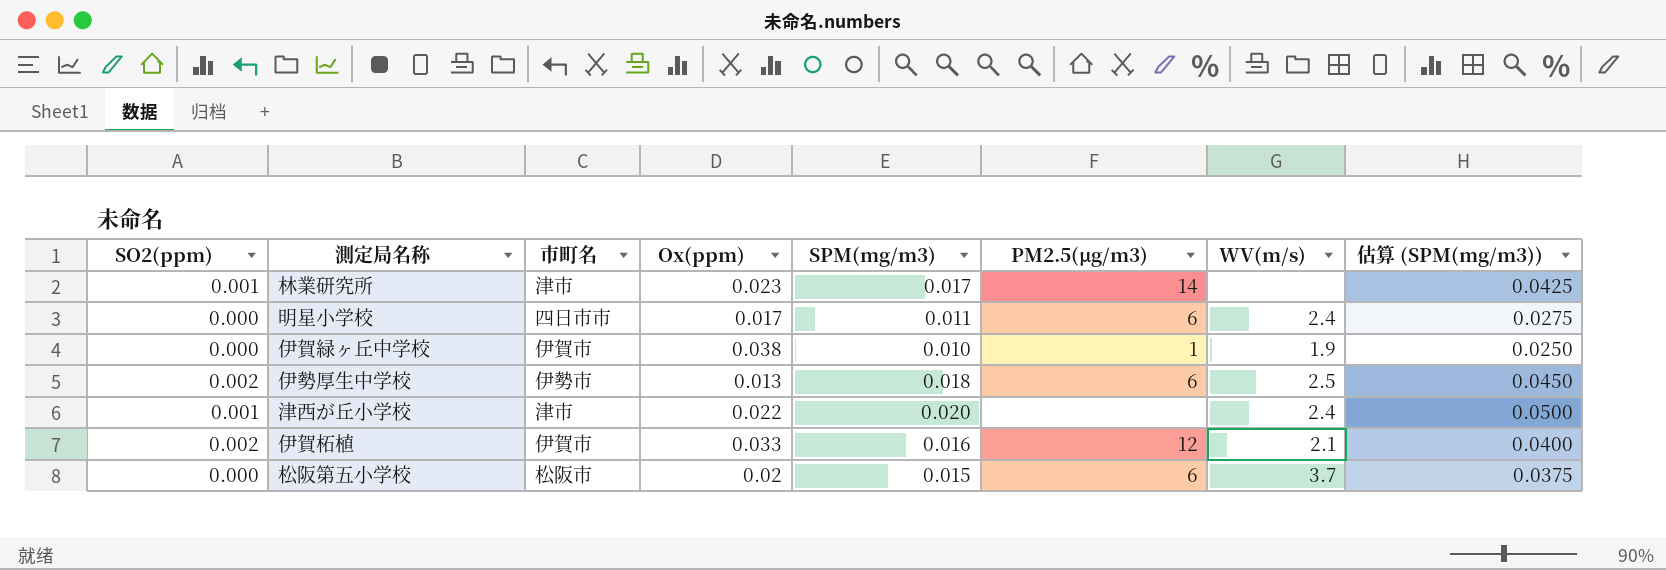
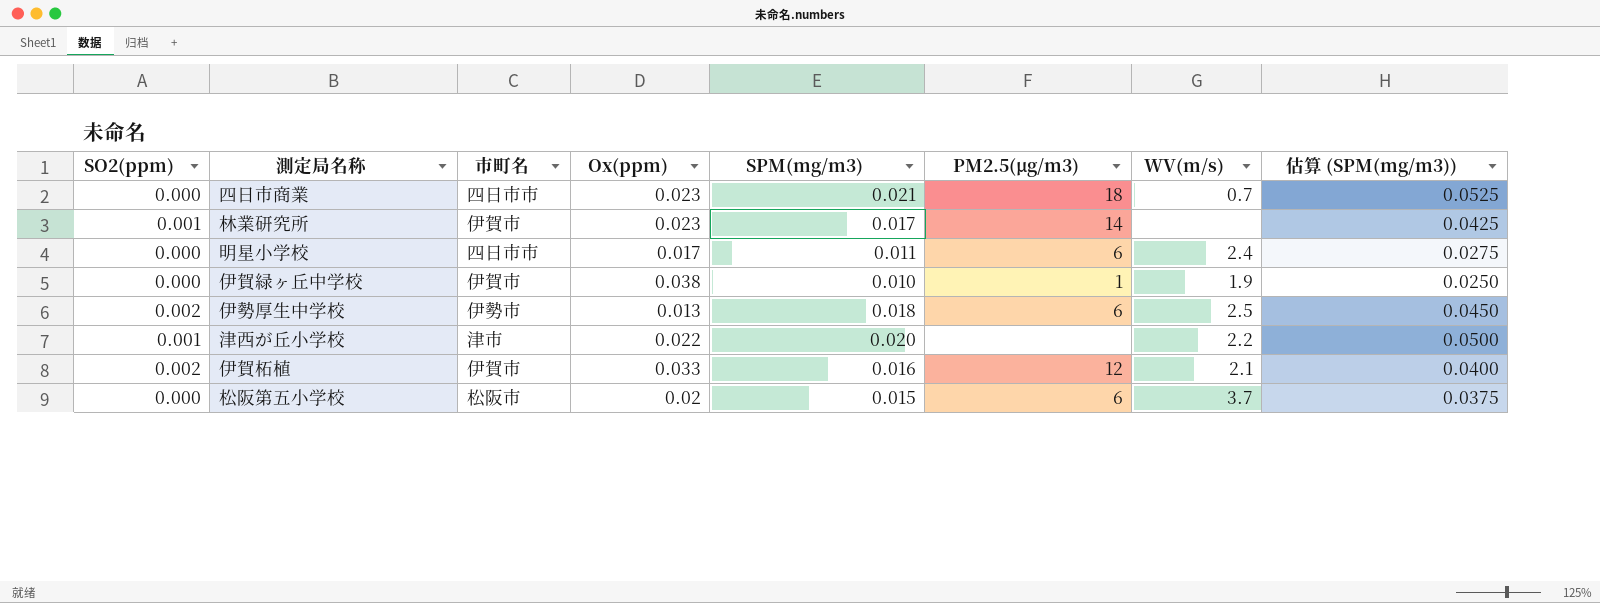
row 四日市商業: none -> 0.000 | 四日市市 | 0.023 | 0.021 | 18 | 0.7 | 0.0525
林業研究所 | 市町名: 津市 -> 伊賀市
津西が丘小学校 | WV(m/s): 2.4 -> 2.2

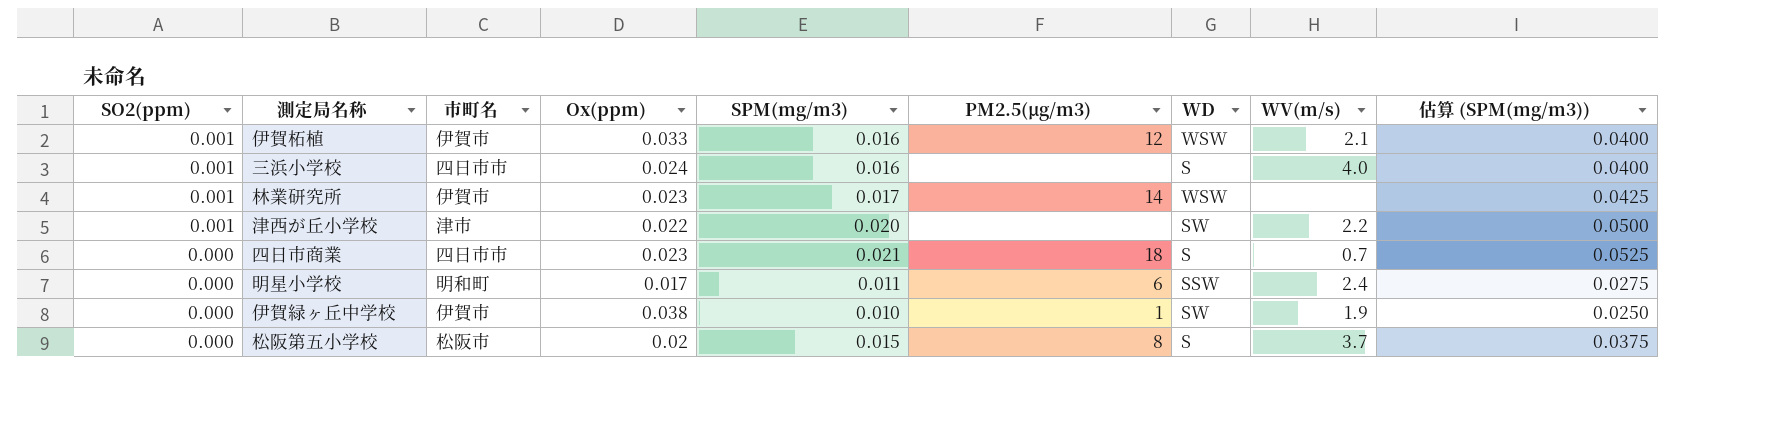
row order: none -> SO2(ppm) descending
column WD | position: none -> 7
row 伊勢厚生中学校: 0.002 | 伊勢市 | 0.013 | 0.018 | 6 | 2.5 | 0.0450 -> none
伊賀柘植 | SO2(ppm): 0.002 -> 0.001
row 三浜小学校: none -> 0.001 | 四日市市 | 0.024 | 0.016 | none | S | 4.0 | 0.0400
明星小学校 | 市町名: 四日市市 -> 明和町
松阪第五小学校 | PM2.5(μg/m3): 6 -> 8

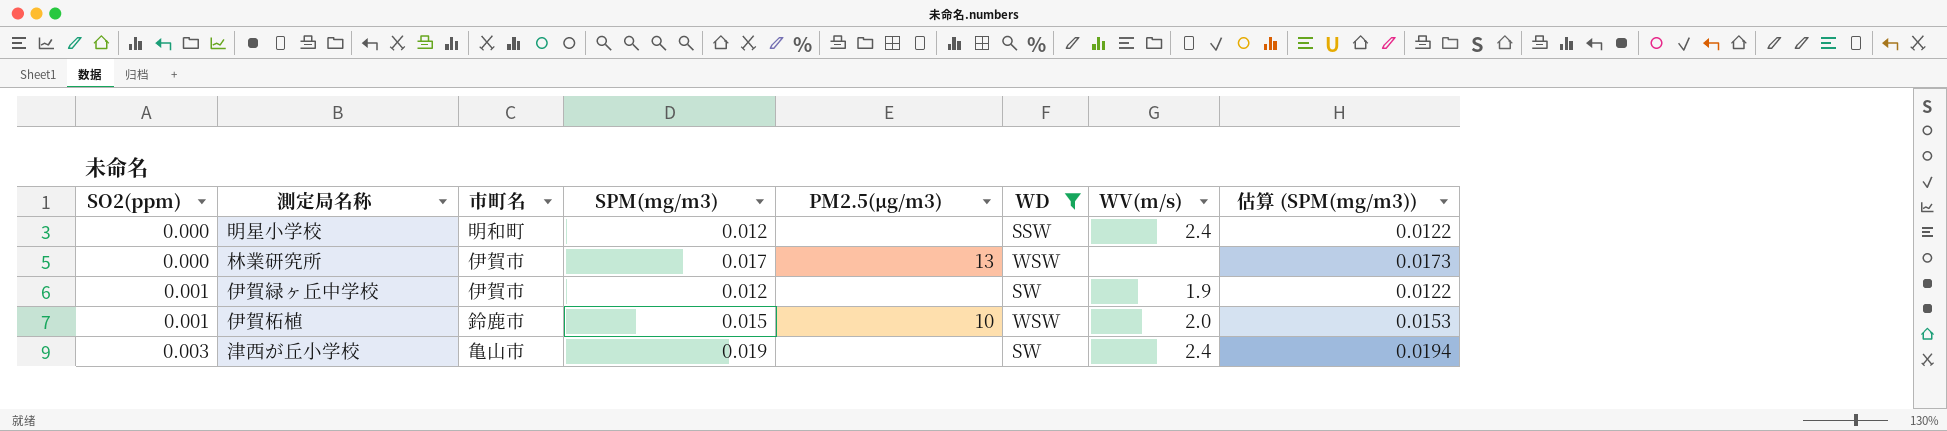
filter: none -> WD != S
row order: SO2(ppm) descending -> SO2(ppm) ascending
column Ox(ppm) | position: 4 -> none
column 估算 (SPM(mg/m3)) | formula: [SPM(mg/m3)] * 2.5 -> [SPM(mg/m3)] * 1.02
明星小学校 | SPM(mg/m3): 0.011 -> 0.012
明星小学校 | PM2.5(μg/m3): 6 -> none
林業研究所 | SO2(ppm): 0.001 -> 0.000
林業研究所 | PM2.5(μg/m3): 14 -> 13
伊賀緑ヶ丘中学校 | SO2(ppm): 0.000 -> 0.001
伊賀緑ヶ丘中学校 | SPM(mg/m3): 0.010 -> 0.012
伊賀緑ヶ丘中学校 | PM2.5(μg/m3): 1 -> none
伊賀柘植 | 市町名: 伊賀市 -> 鈴鹿市
伊賀柘植 | SPM(mg/m3): 0.016 -> 0.015
伊賀柘植 | PM2.5(μg/m3): 12 -> 10
伊賀柘植 | WV(m/s): 2.1 -> 2.0
津西が丘小学校 | SO2(ppm): 0.001 -> 0.003
津西が丘小学校 | 市町名: 津市 -> 亀山市
津西が丘小学校 | SPM(mg/m3): 0.020 -> 0.019
津西が丘小学校 | WV(m/s): 2.2 -> 2.4

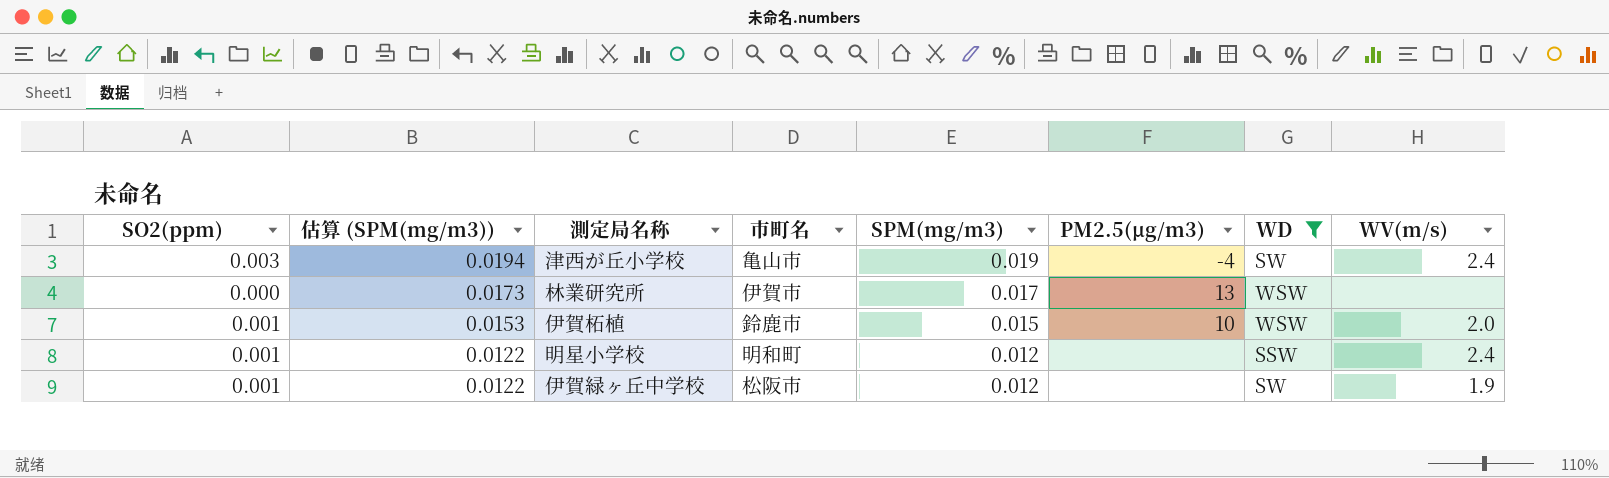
row order: SO2(ppm) ascending -> 估算 (SPM(mg/m3)) descending
column 估算 (SPM(mg/m3)) | position: 8 -> 2
津西が丘小学校 | PM2.5(μg/m3): none -> -4
明星小学校 | SO2(ppm): 0.000 -> 0.001
伊賀緑ヶ丘中学校 | 市町名: 伊賀市 -> 松阪市

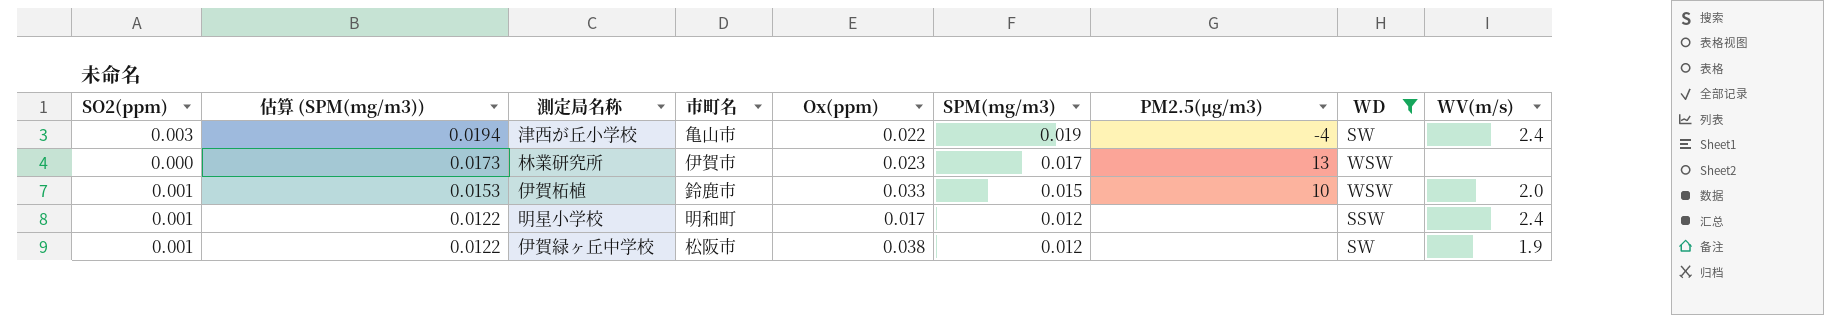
column Ox(ppm) | position: none -> 5

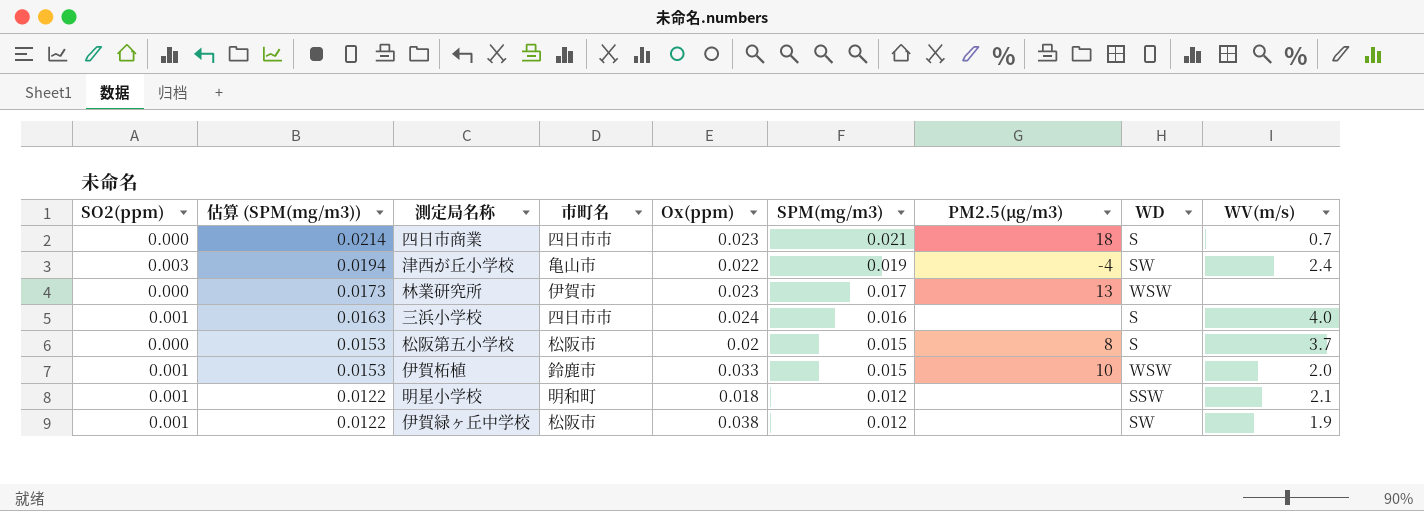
filter: WD != S -> none
明星小学校 | Ox(ppm): 0.017 -> 0.018
明星小学校 | WV(m/s): 2.4 -> 2.1

